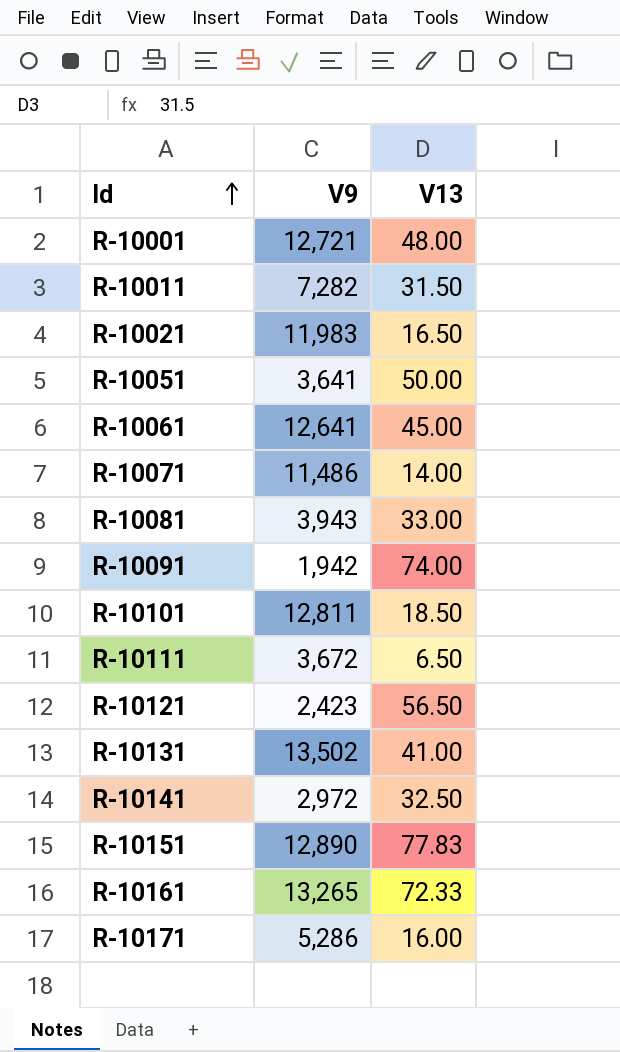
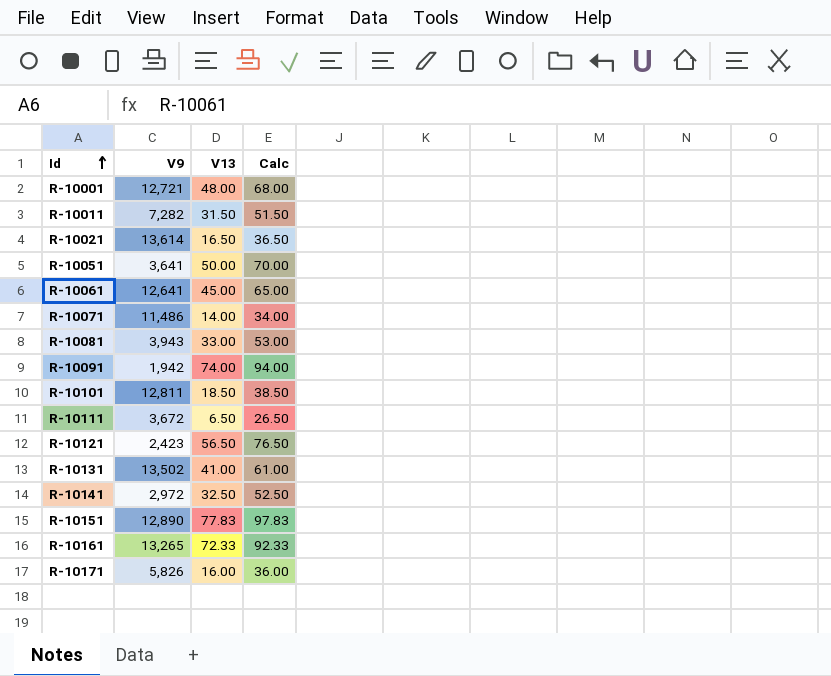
column Calc | formula: none -> [V13] + 20
R-10021 | V9: 11,983 -> 13,614
R-10171 | V9: 5,286 -> 5,826

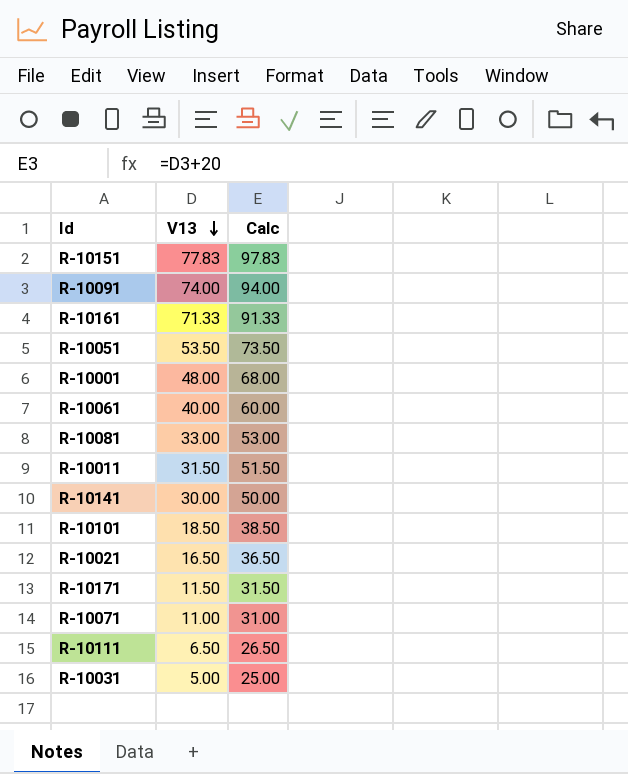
row order: Id ascending -> V13 descending
column V9 | position: 2 -> none
row R-10121: 2,423 | 56.50 | 76.50 -> none
row R-10131: 13,502 | 41.00 | 61.00 -> none
R-10161 | V13: 72.33 -> 71.33
R-10161 | Calc: 92.33 -> 91.33
R-10051 | V13: 50.00 -> 53.50
R-10051 | Calc: 70.00 -> 73.50
R-10061 | V13: 45.00 -> 40.00
R-10061 | Calc: 65.00 -> 60.00
R-10141 | V13: 32.50 -> 30.00
R-10141 | Calc: 52.50 -> 50.00
R-10171 | V13: 16.00 -> 11.50
R-10171 | Calc: 36.00 -> 31.50
R-10071 | V13: 14.00 -> 11.00
R-10071 | Calc: 34.00 -> 31.00
row R-10031: none -> 5.00 | 25.00

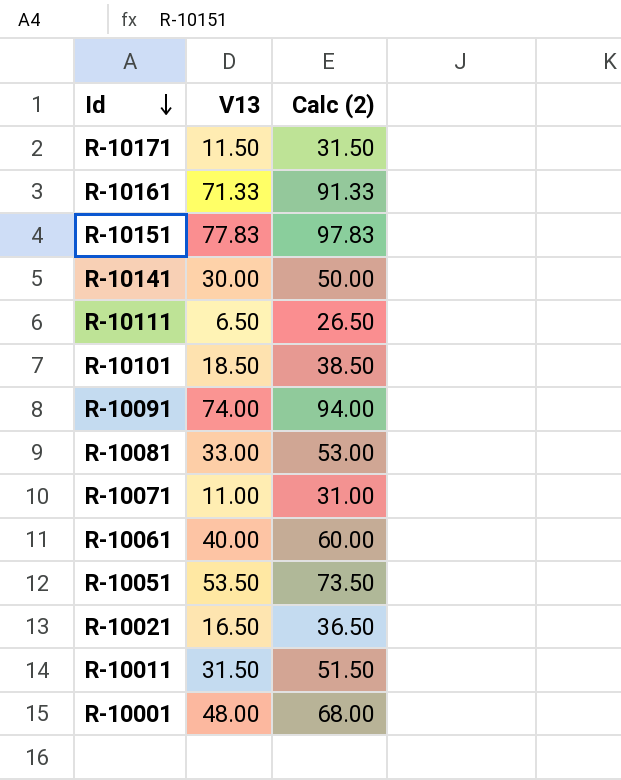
row order: V13 descending -> Id descending
column name: Calc -> Calc (2)
row R-10031: 5.00 | 25.00 -> none

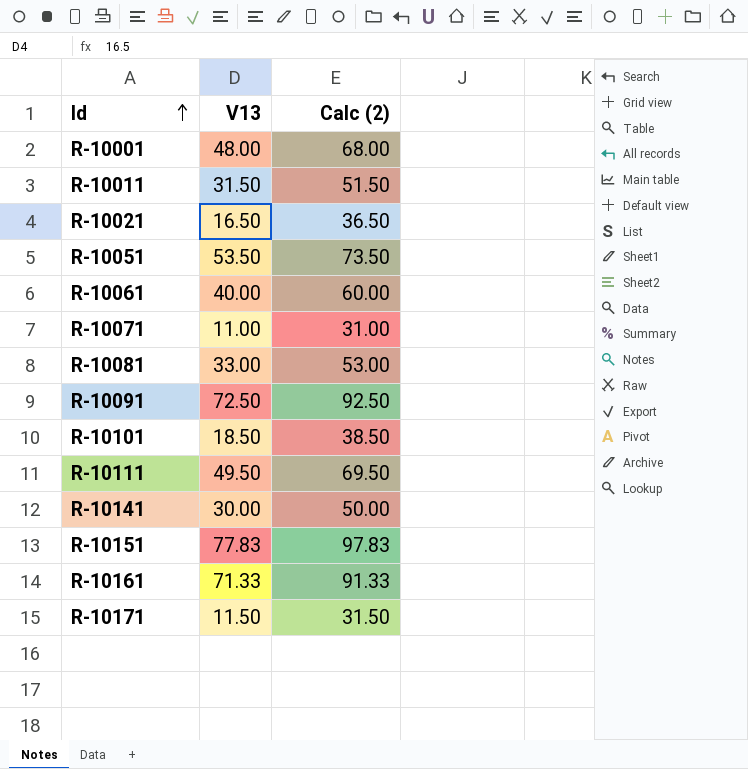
row order: Id descending -> Id ascending
R-10091 | V13: 74.00 -> 72.50
R-10091 | Calc (2): 94.00 -> 92.50
R-10111 | V13: 6.50 -> 49.50
R-10111 | Calc (2): 26.50 -> 69.50

